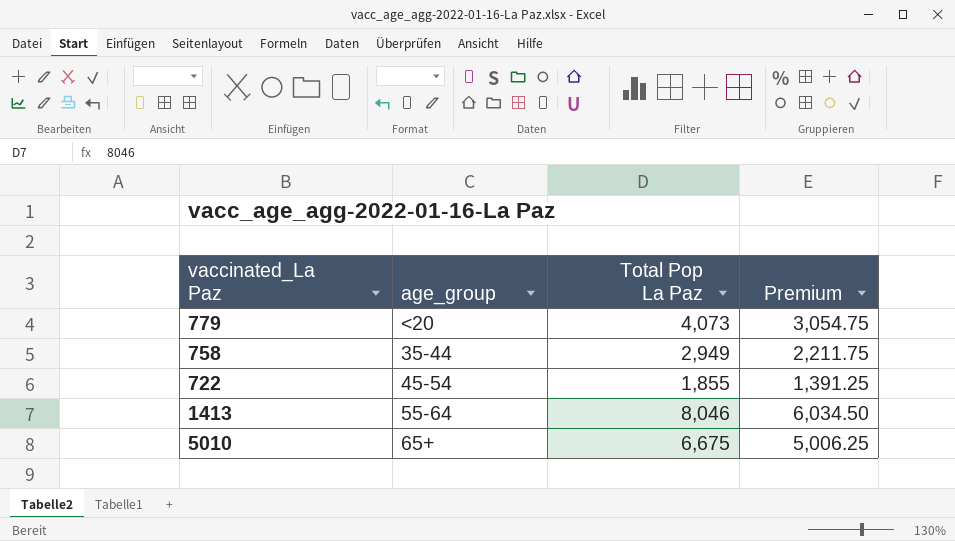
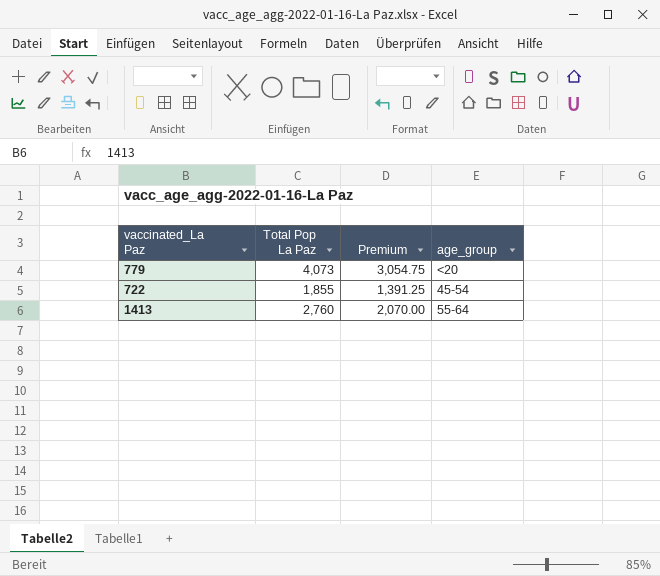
column age_group | position: 2 -> 4
row 758: 35-44 | 2,949 | 2,211.75 -> none
row 5010: 65+ | 6,675 | 5,006.25 -> none
1413 | Total Pop La Paz: 8,046 -> 2,760
1413 | Premium: 6,034.50 -> 2,070.00

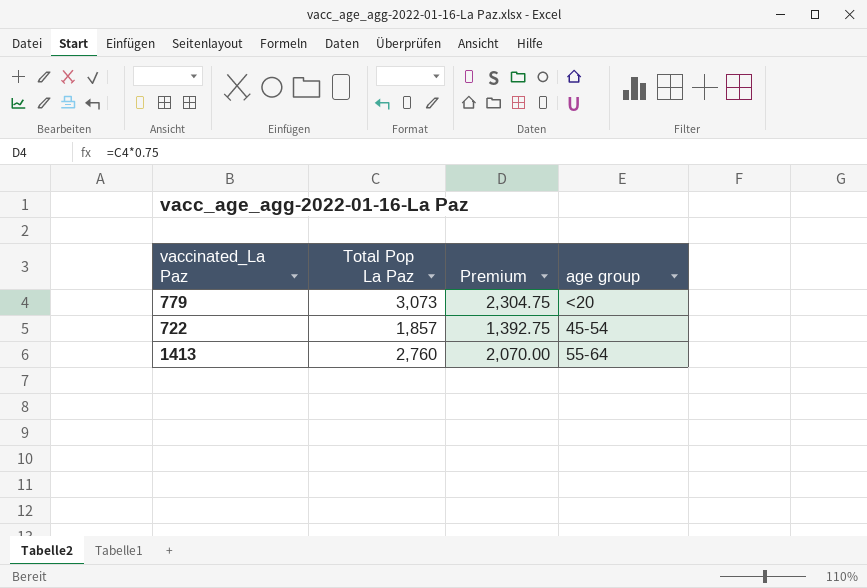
column name: age_group -> age group
779 | Total Pop La Paz: 4,073 -> 3,073
779 | Premium: 3,054.75 -> 2,304.75
722 | Total Pop La Paz: 1,855 -> 1,857
722 | Premium: 1,391.25 -> 1,392.75

